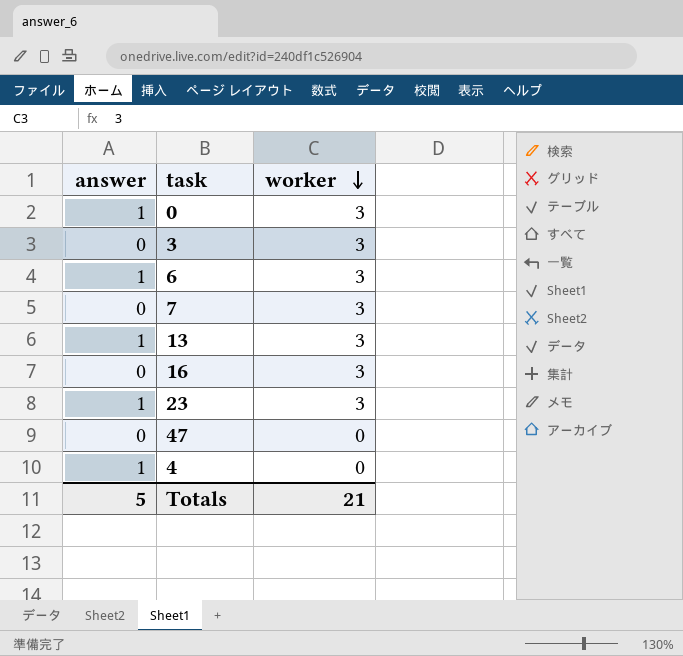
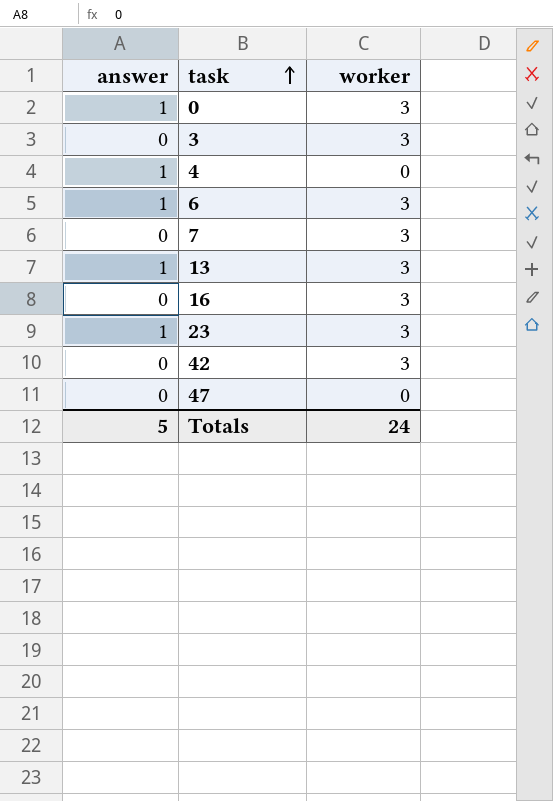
row order: worker descending -> task ascending
row 42: none -> 0 | 3
Totals | worker: 21 -> 24

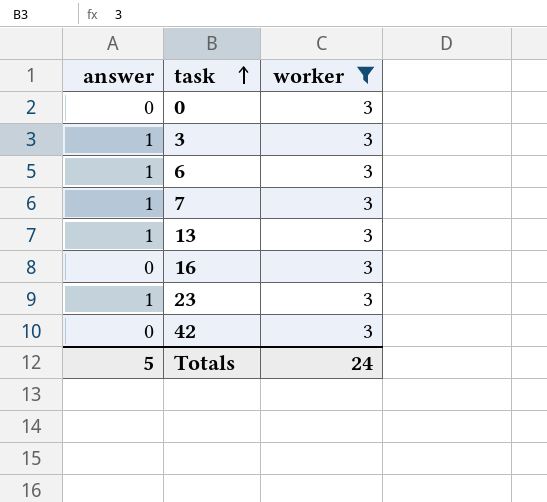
filter: none -> worker = 3
0 | answer: 1 -> 0
3 | answer: 0 -> 1
7 | answer: 0 -> 1

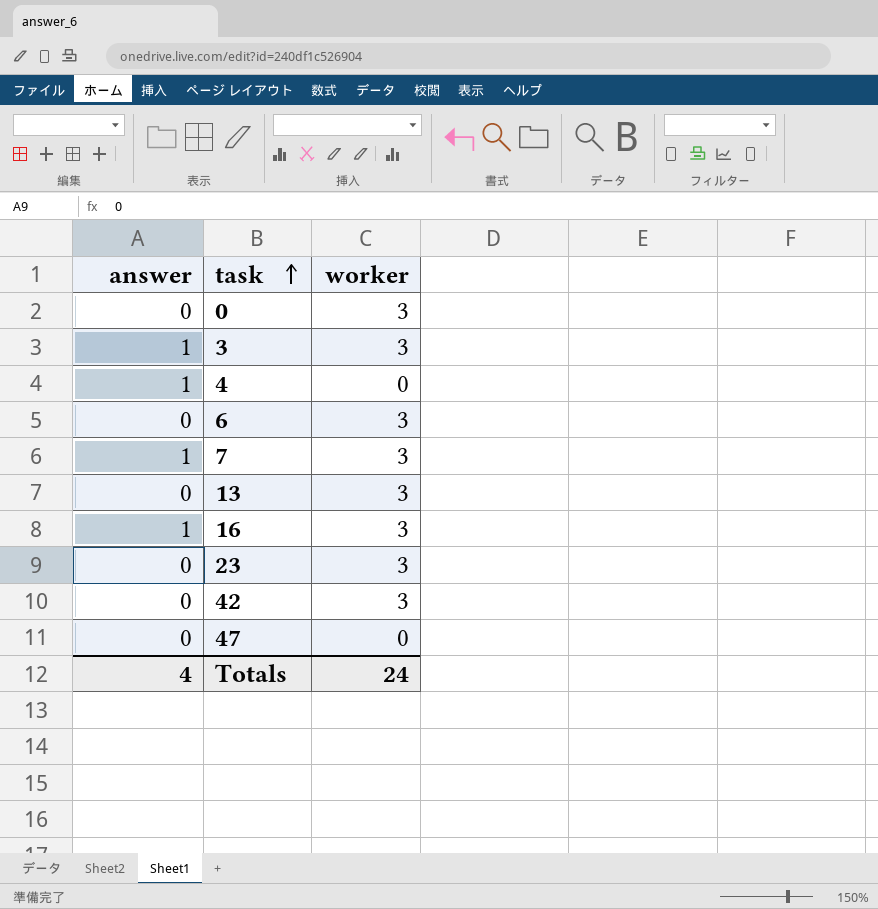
filter: worker = 3 -> none
6 | answer: 1 -> 0
13 | answer: 1 -> 0
16 | answer: 0 -> 1
23 | answer: 1 -> 0
Totals | answer: 5 -> 4

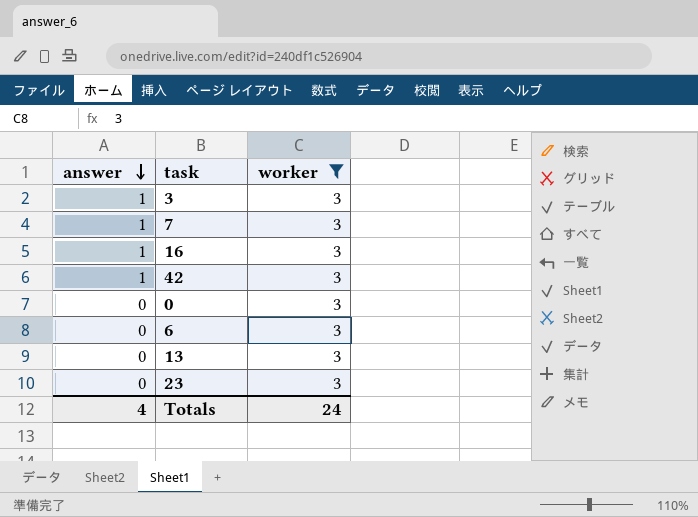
filter: none -> worker = 3
row order: task ascending -> answer descending
42 | answer: 0 -> 1

